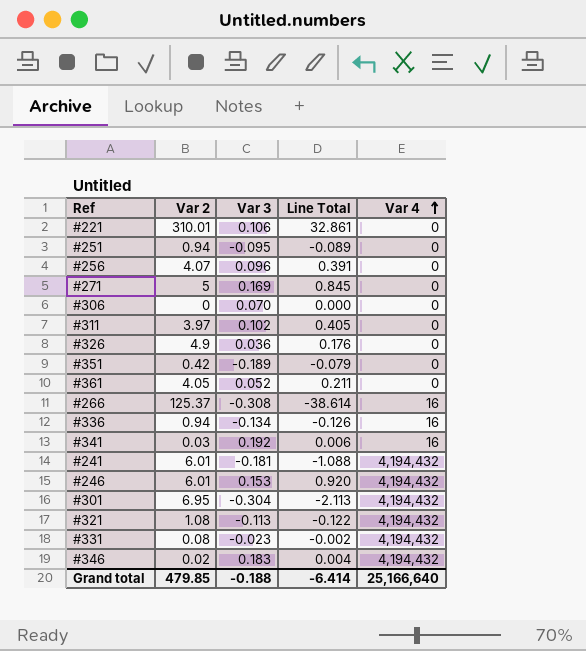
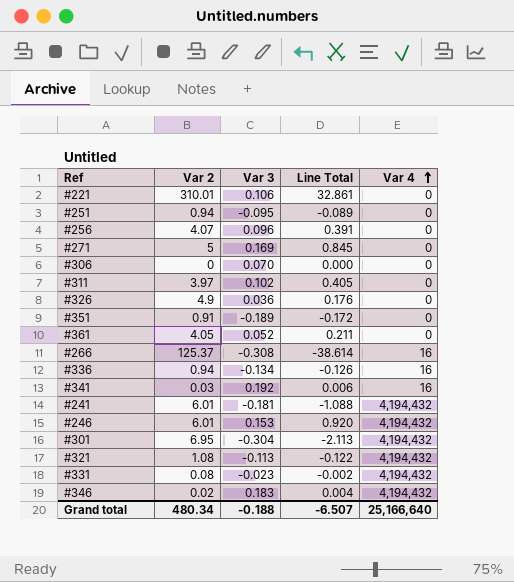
#351 | Var 2: 0.42 -> 0.91
#351 | Line Total: -0.079 -> -0.172
Grand total | Var 2: 479.85 -> 480.34
Grand total | Line Total: -6.414 -> -6.507

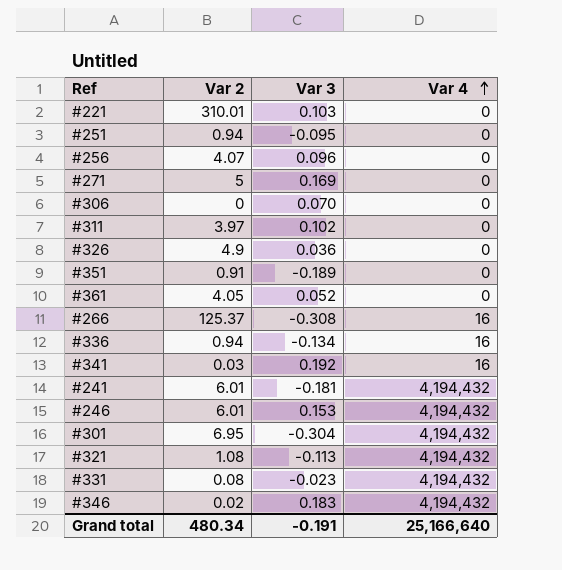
column Line Total | formula: [Var 2] * [Var 3] -> none
#221 | Var 3: 0.106 -> 0.103
Grand total | Var 3: -0.188 -> -0.191

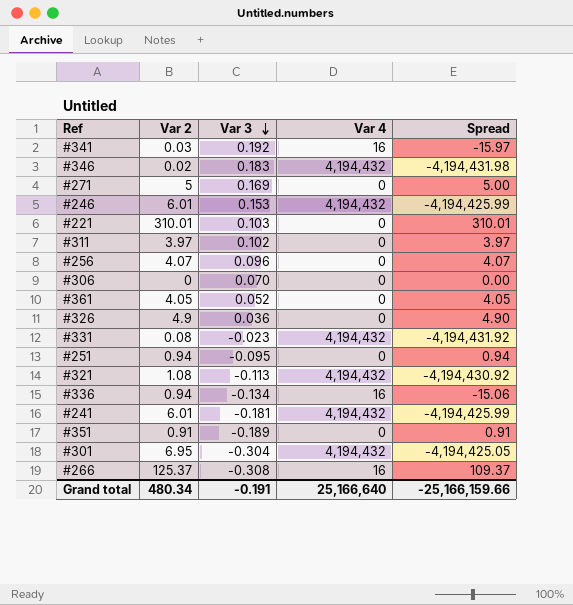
row order: Var 4 ascending -> Var 3 descending
column Spread | formula: none -> [Var 2] - [Var 4]

